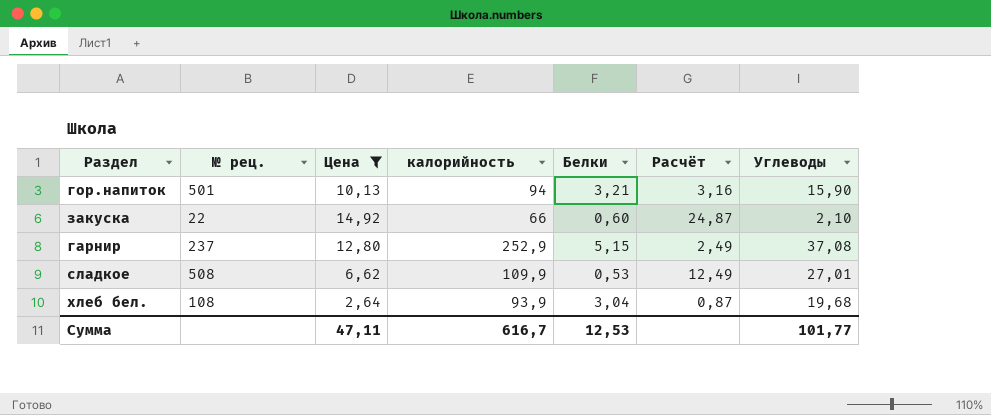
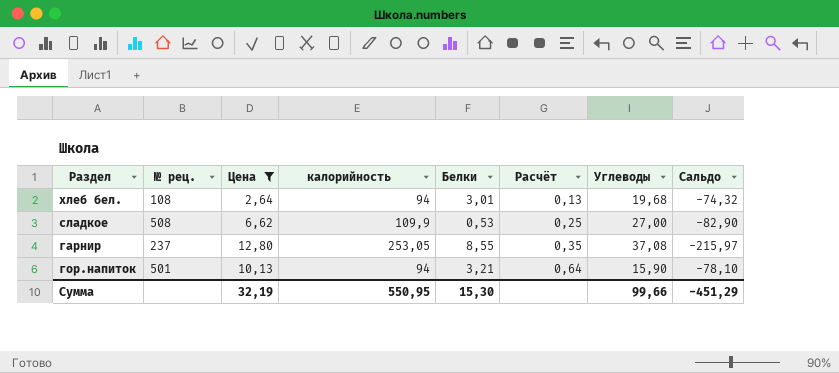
row order: none -> Расчёт ascending
column Расчёт | formula: [Цена] / [Белки] -> [Цена] / [Углеводы]
column Сальдо | formula: none -> [Углеводы] - [калорийность]
row закуска: 22 | 14,92 | 66 | 0,60 | 24,87 | 2,10 -> none
хлеб бел. | калорийность: 93,9 -> 94
хлеб бел. | Белки: 3,04 -> 3,01
сладкое | Углеводы: 27,01 -> 27,00
гарнир | калорийность: 252,9 -> 253,05
гарнир | Белки: 5,15 -> 8,55
Сумма | Цена: 47,11 -> 32,19
Сумма | калорийность: 616,7 -> 550,95
Сумма | Белки: 12,53 -> 15,30
Сумма | Углеводы: 101,77 -> 99,66

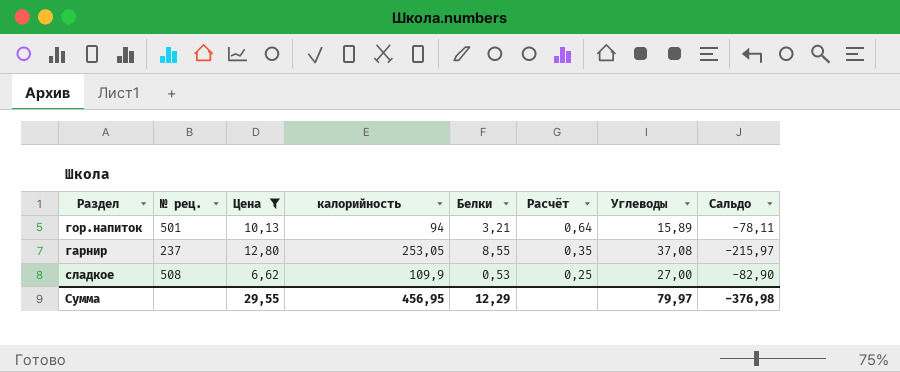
row order: Расчёт ascending -> Расчёт descending
row хлеб бел.: 108 | 2,64 | 94 | 3,01 | 0,13 | 19,68 | -74,32 -> none
гор.напиток | Углеводы: 15,90 -> 15,89
гор.напиток | Сальдо: -78,10 -> -78,11
Сумма | Цена: 32,19 -> 29,55
Сумма | калорийность: 550,95 -> 456,95
Сумма | Белки: 15,30 -> 12,29
Сумма | Углеводы: 99,66 -> 79,97
Сумма | Сальдо: -451,29 -> -376,98

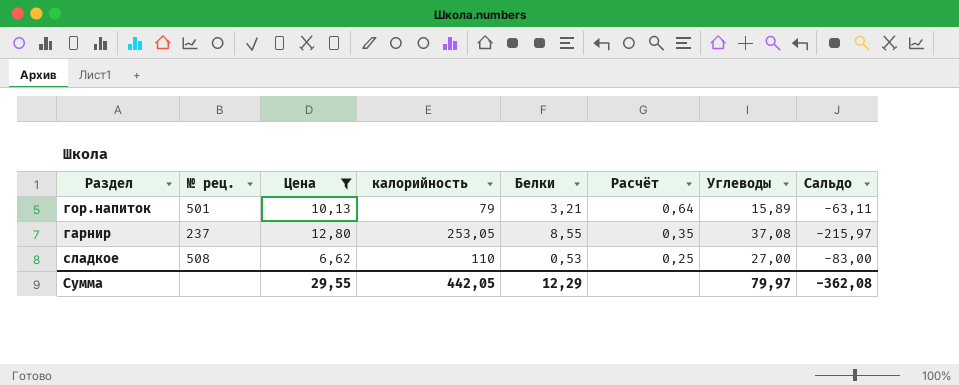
гор.напиток | калорийность: 94 -> 79
гор.напиток | Сальдо: -78,11 -> -63,11
сладкое | калорийность: 109,9 -> 110
сладкое | Сальдо: -82,90 -> -83,00
Сумма | калорийность: 456,95 -> 442,05
Сумма | Сальдо: -376,98 -> -362,08

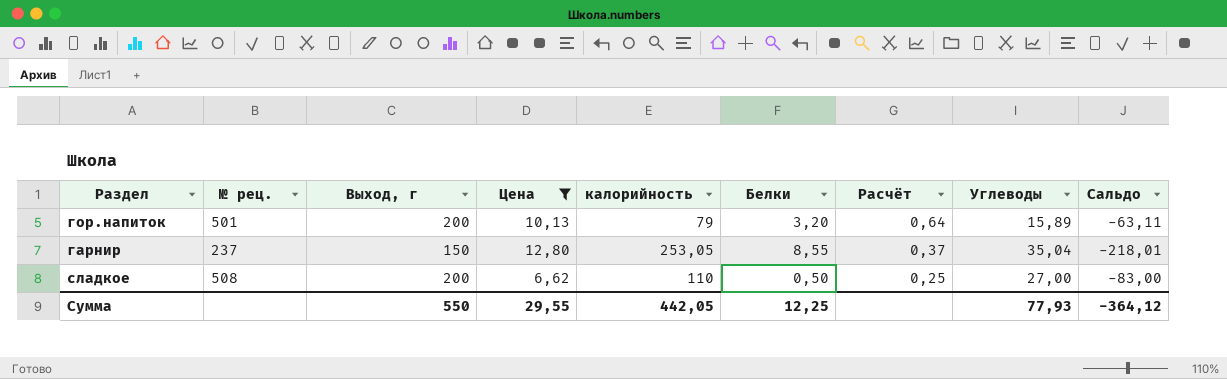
column Выход, г | position: none -> 3
гор.напиток | Белки: 3,21 -> 3,20
гарнир | Расчёт: 0,35 -> 0,37
гарнир | Углеводы: 37,08 -> 35,04
гарнир | Сальдо: -215,97 -> -218,01
сладкое | Белки: 0,53 -> 0,50
Сумма | Белки: 12,29 -> 12,25
Сумма | Углеводы: 79,97 -> 77,93
Сумма | Сальдо: -362,08 -> -364,12

